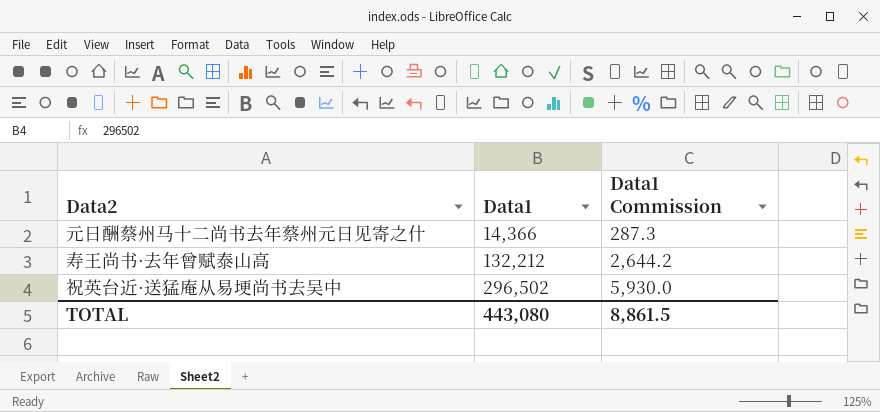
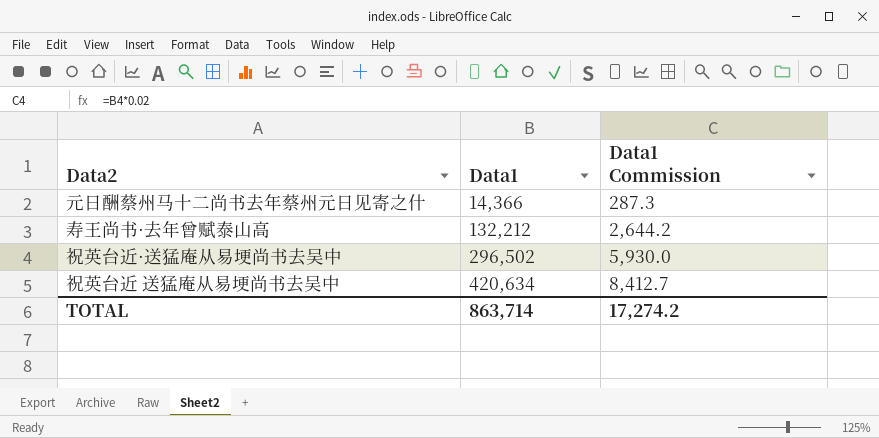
row 祝英台近 送猛庵从易埂尚书去吴中: none -> 420,634 | 8,412.7
TOTAL | Data1: 443,080 -> 863,714
TOTAL | Data1 Commission: 8,861.5 -> 17,274.2

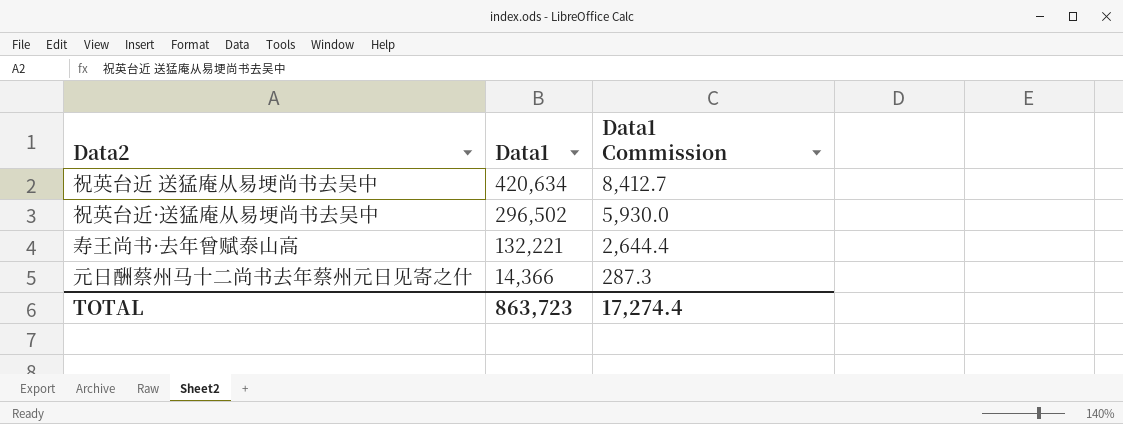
row order: Data1 ascending -> Data1 descending
寿王尚书·去年曾赋泰山高 | Data1: 132,212 -> 132,221
寿王尚书·去年曾赋泰山高 | Data1 Commission: 2,644.2 -> 2,644.4
TOTAL | Data1: 863,714 -> 863,723
TOTAL | Data1 Commission: 17,274.2 -> 17,274.4

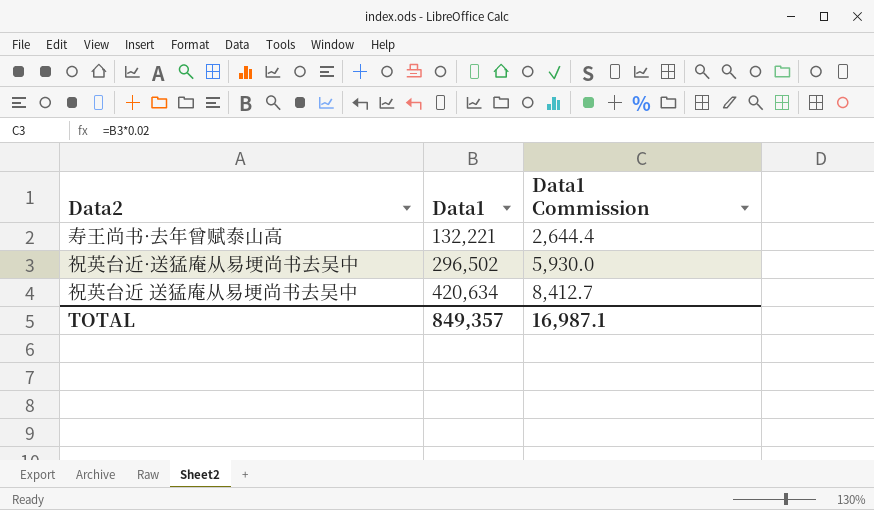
row order: Data1 descending -> Data1 ascending
row 元日酬蔡州马十二尚书去年蔡州元日见寄之什: 14,366 | 287.3 -> none
TOTAL | Data1: 863,723 -> 849,357
TOTAL | Data1 Commission: 17,274.4 -> 16,987.1

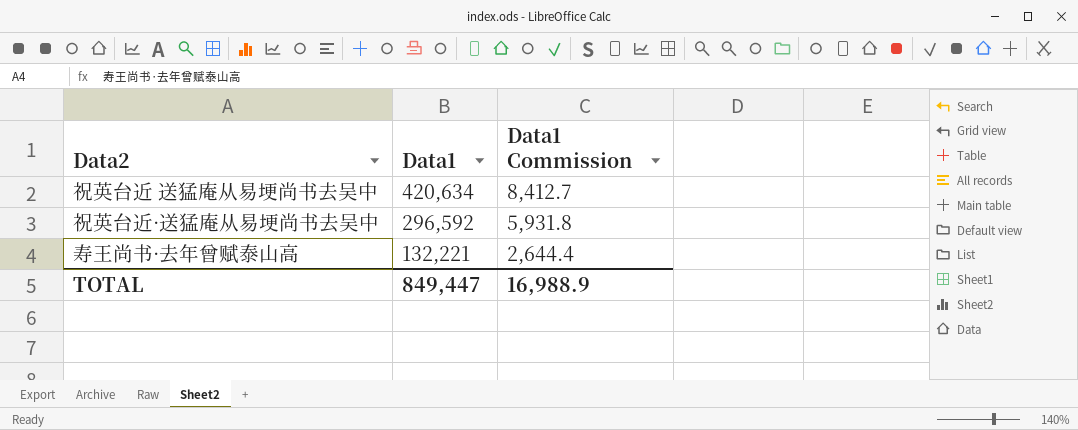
row order: Data1 ascending -> Data1 descending
祝英台近·送猛庵从易埂尚书去吴中 | Data1: 296,502 -> 296,592
祝英台近·送猛庵从易埂尚书去吴中 | Data1 Commission: 5,930.0 -> 5,931.8
TOTAL | Data1: 849,357 -> 849,447
TOTAL | Data1 Commission: 16,987.1 -> 16,988.9

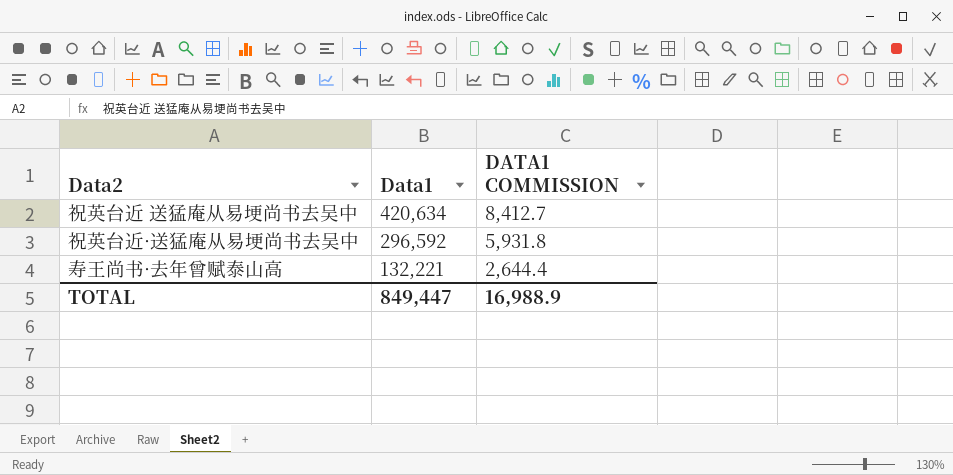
column name: Data1 Commission -> DATA1 COMMISSION

